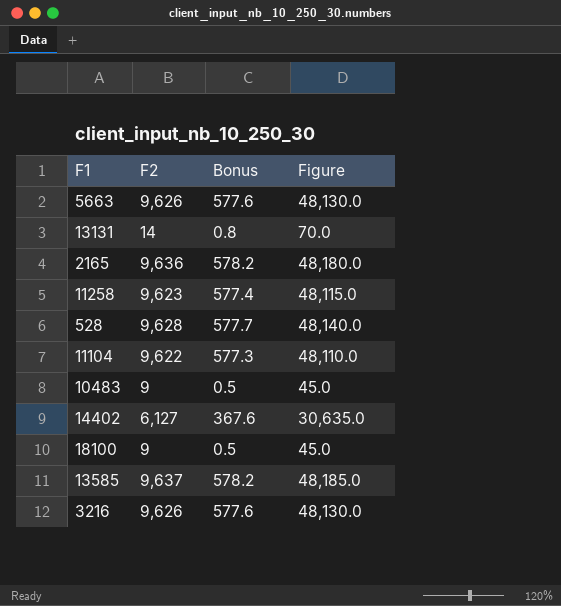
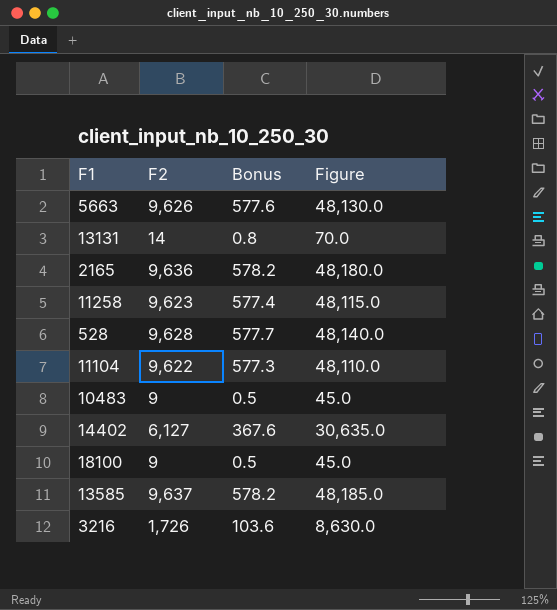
3216 | F2: 9,626 -> 1,726
3216 | Bonus: 577.6 -> 103.6
3216 | Figure: 48,130.0 -> 8,630.0

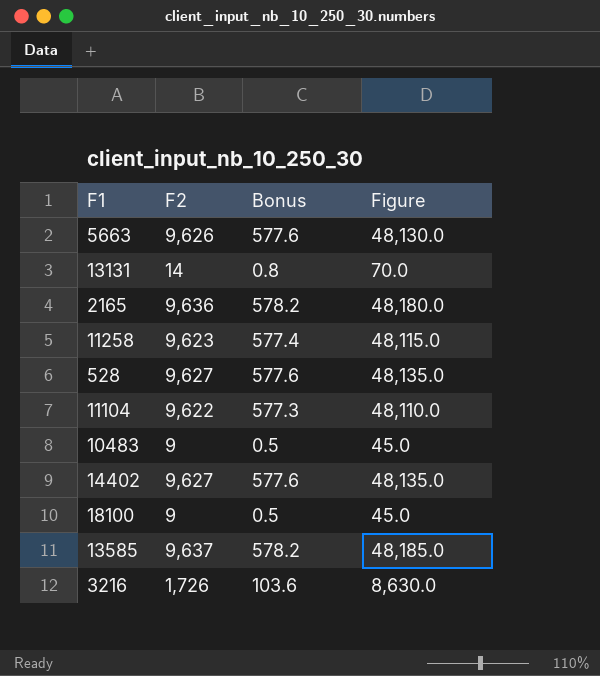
528 | F2: 9,628 -> 9,627
528 | Bonus: 577.7 -> 577.6
528 | Figure: 48,140.0 -> 48,135.0
14402 | F2: 6,127 -> 9,627
14402 | Bonus: 367.6 -> 577.6
14402 | Figure: 30,635.0 -> 48,135.0

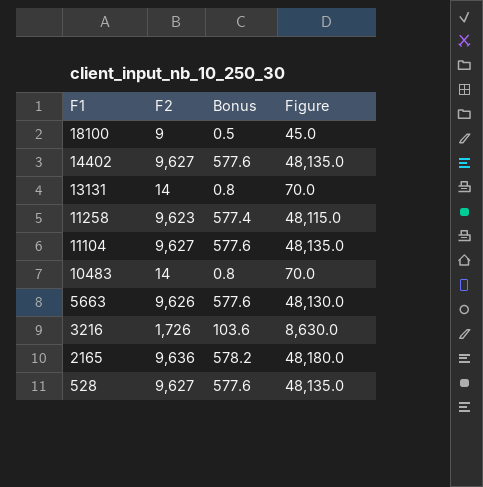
row order: none -> F1 descending
row 13585: 9,637 | 578.2 | 48,185.0 -> none
11104 | F2: 9,622 -> 9,627
11104 | Bonus: 577.3 -> 577.6
11104 | Figure: 48,110.0 -> 48,135.0
10483 | F2: 9 -> 14
10483 | Bonus: 0.5 -> 0.8
10483 | Figure: 45.0 -> 70.0

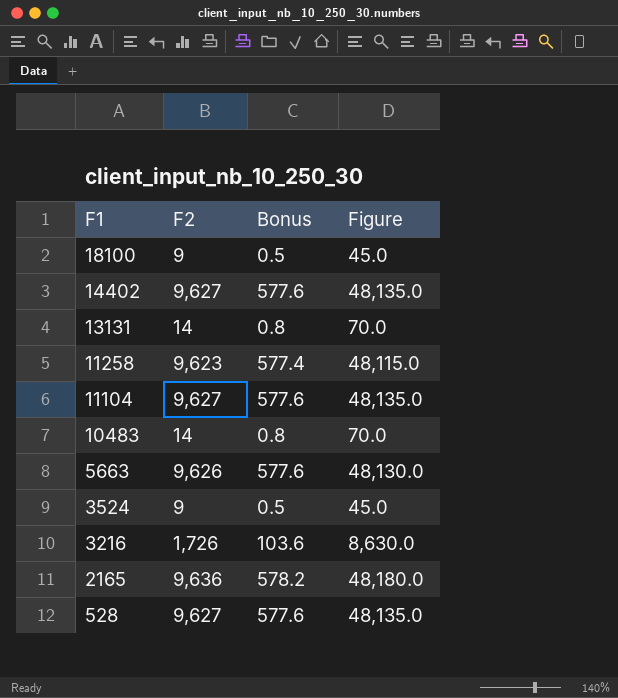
row 3524: none -> 9 | 0.5 | 45.0

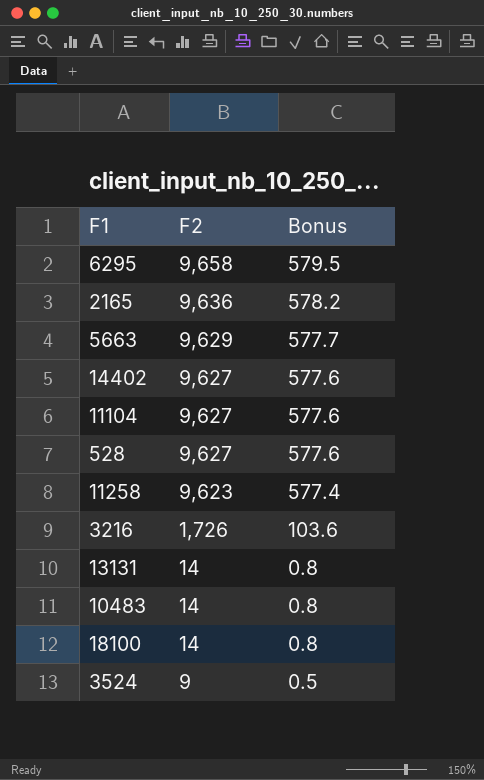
row order: F1 descending -> F2 descending
column Figure | formula: [F2] * 5 -> none
row 6295: none -> 9,658 | 579.5
5663 | F2: 9,626 -> 9,629
5663 | Bonus: 577.6 -> 577.7
18100 | F2: 9 -> 14
18100 | Bonus: 0.5 -> 0.8

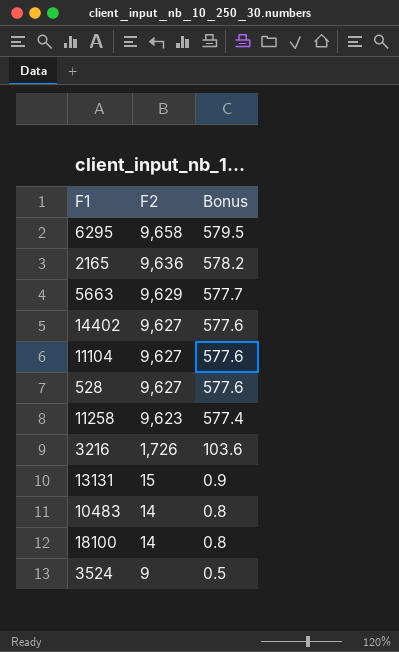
13131 | F2: 14 -> 15
13131 | Bonus: 0.8 -> 0.9

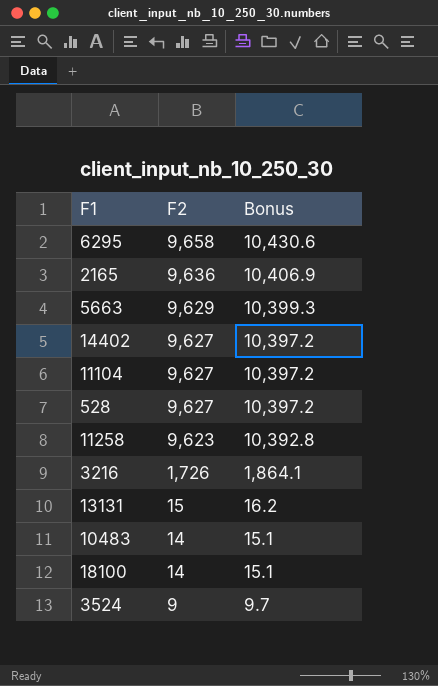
column Bonus | formula: [F2] * 0.06 -> [F2] * 1.08

